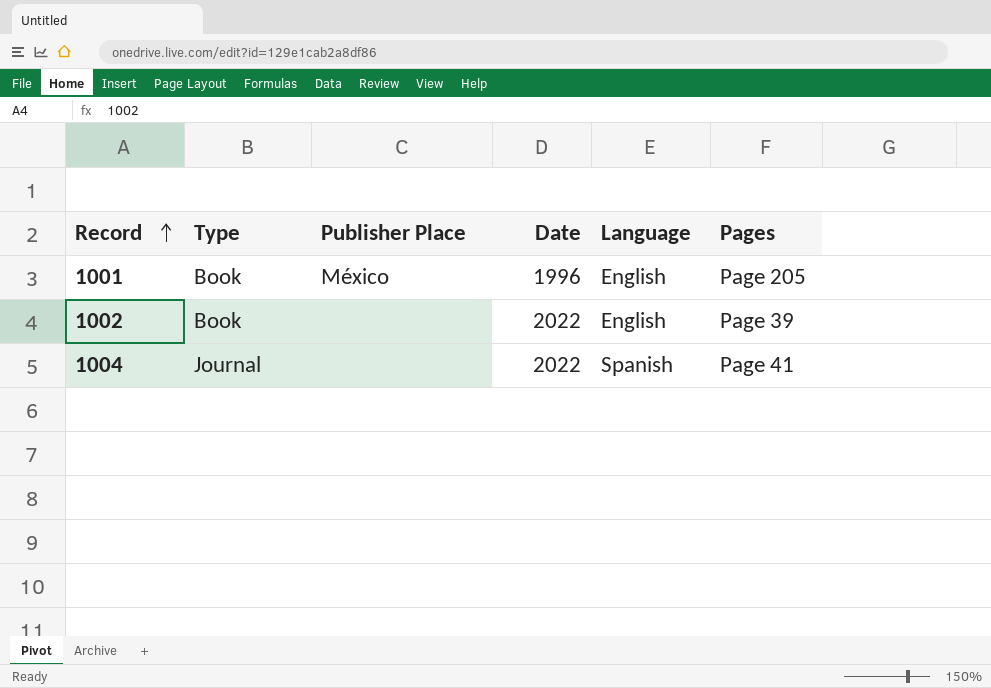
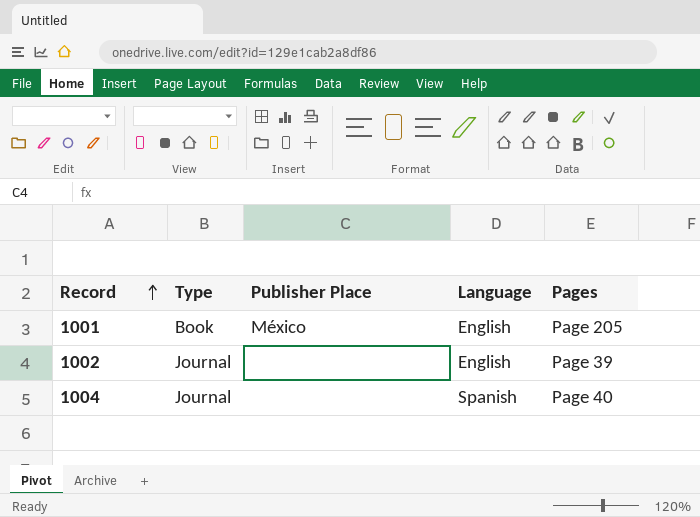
column Date | position: 4 -> none
1002 | Type: Book -> Journal
1004 | Pages: Page 41 -> Page 40

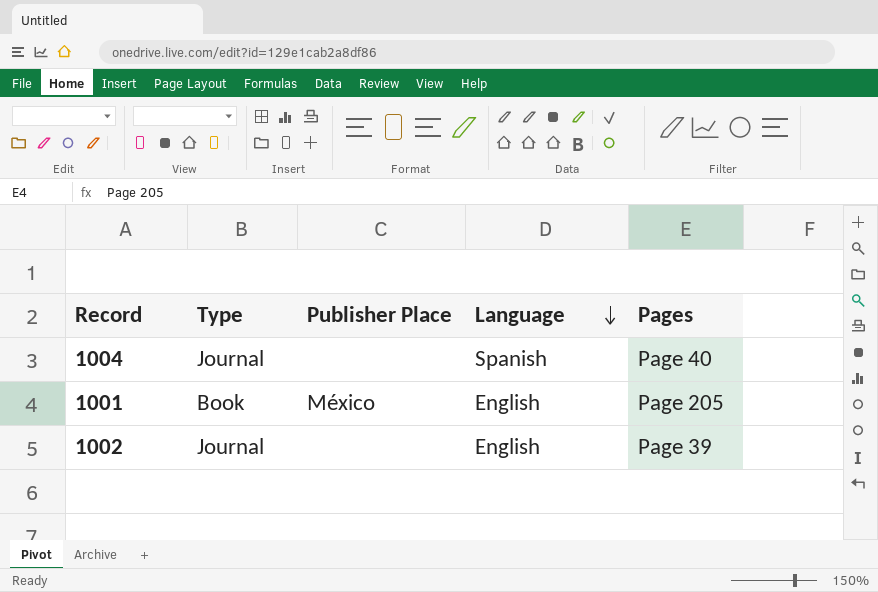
row order: Record ascending -> Language descending

